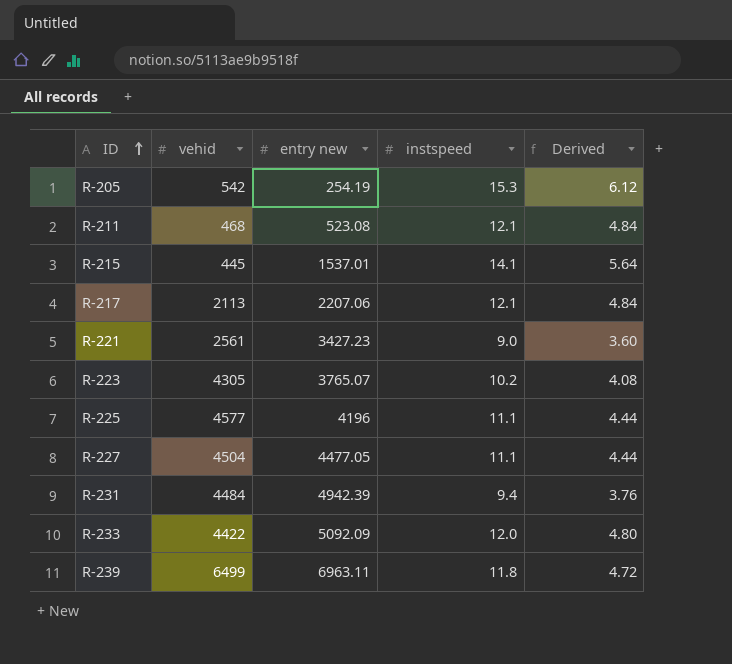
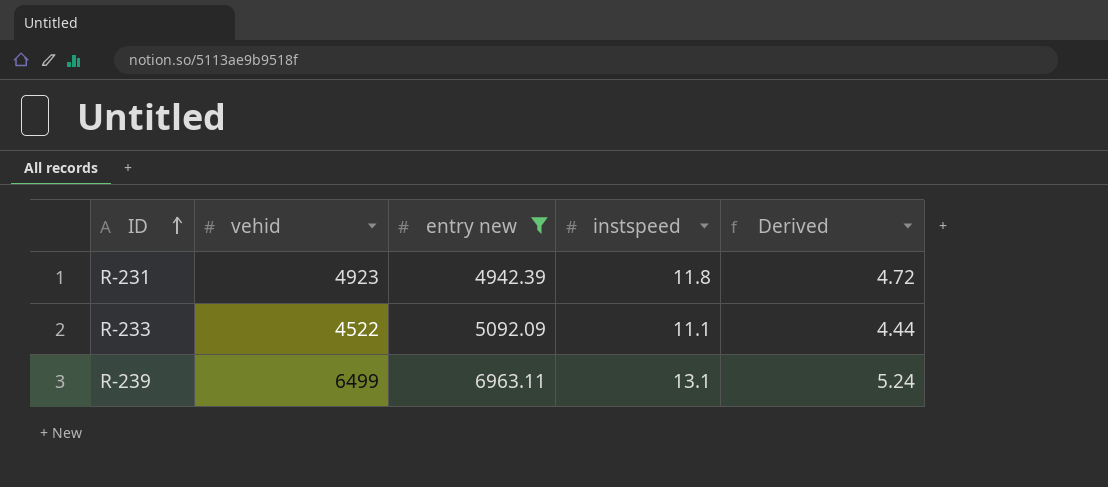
filter: none -> entry new >= 4942.39
R-231 | vehid: 4484 -> 4923
R-231 | instspeed: 9.4 -> 11.8
R-231 | Derived: 3.76 -> 4.72
R-233 | vehid: 4422 -> 4522
R-233 | instspeed: 12.0 -> 11.1
R-233 | Derived: 4.80 -> 4.44
R-239 | instspeed: 11.8 -> 13.1
R-239 | Derived: 4.72 -> 5.24

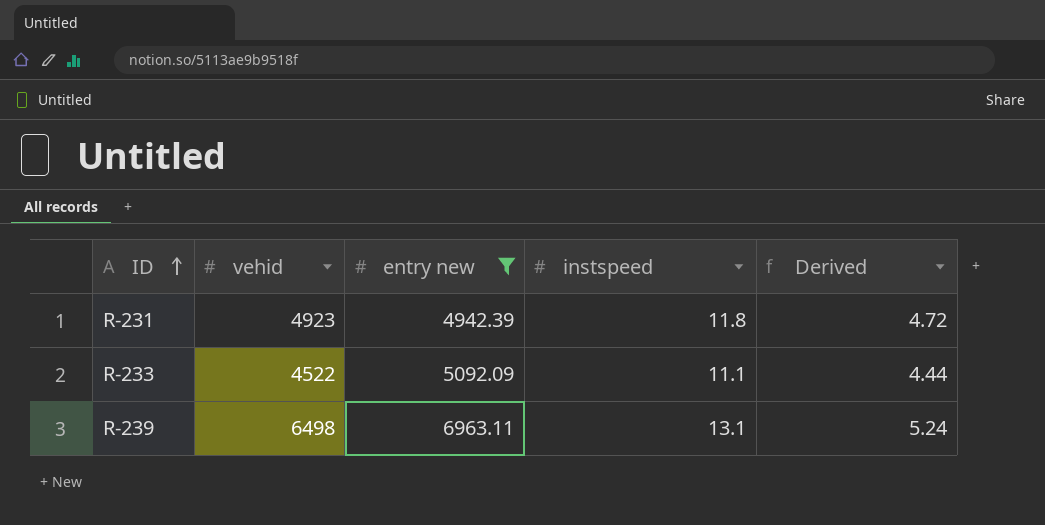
R-239 | vehid: 6499 -> 6498

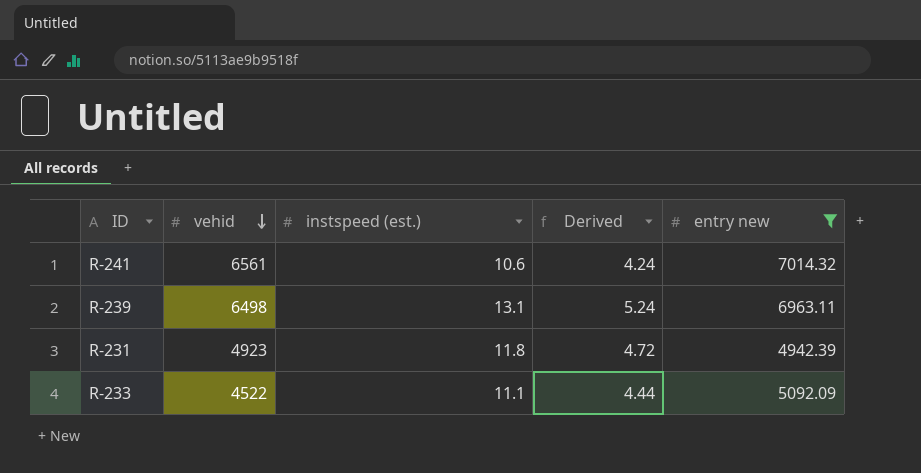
row order: ID ascending -> vehid descending
column name: instspeed -> instspeed (est.)
column entry new | position: 3 -> 5
row R-241: none -> 6561 | 10.6 | 4.24 | 7014.32

